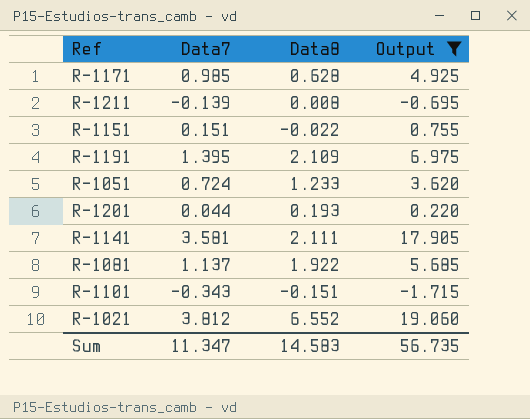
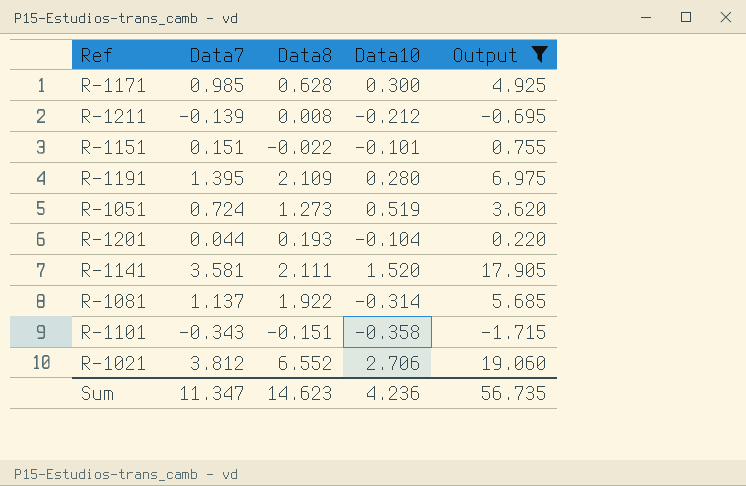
column Data10 | position: none -> 4
R-1051 | Data8: 1.233 -> 1.273
Sum | Data8: 14.583 -> 14.623

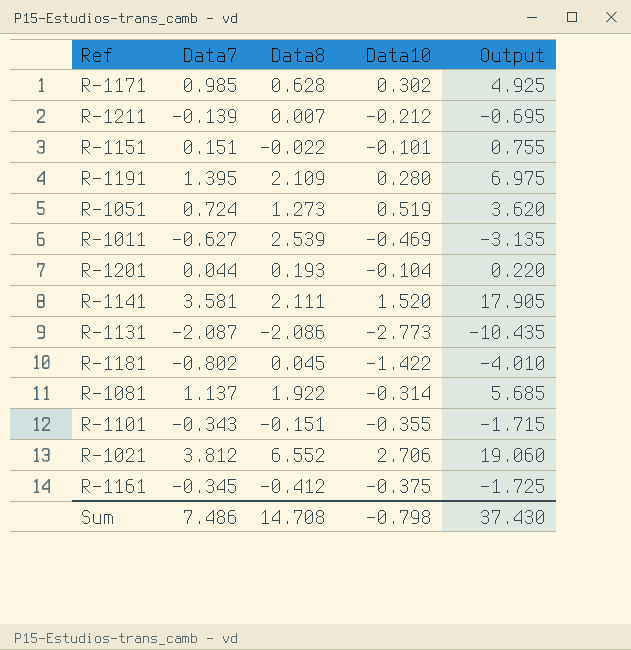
filter: Output >= -1.715 -> none
R-1171 | Data10: 0.300 -> 0.302
R-1211 | Data8: 0.008 -> 0.007
R-1101 | Data10: -0.358 -> -0.355
Sum | Data7: 11.347 -> 7.486
Sum | Data8: 14.623 -> 14.708
Sum | Data10: 4.236 -> -0.798
Sum | Output: 56.735 -> 37.430

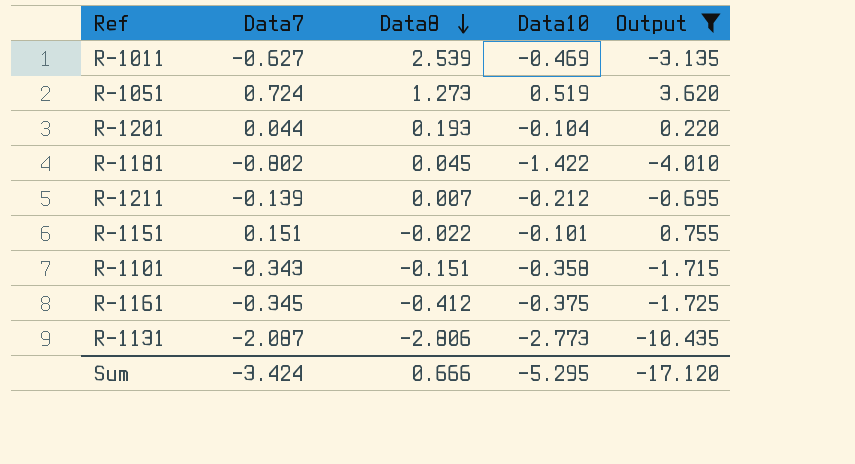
filter: none -> Output <= 3.620
row order: none -> Data8 descending
R-1101 | Data10: -0.355 -> -0.358
R-1131 | Data8: -2.086 -> -2.806
Sum | Data7: 7.486 -> -3.424
Sum | Data8: 14.708 -> 0.666
Sum | Data10: -0.798 -> -5.295
Sum | Output: 37.430 -> -17.120

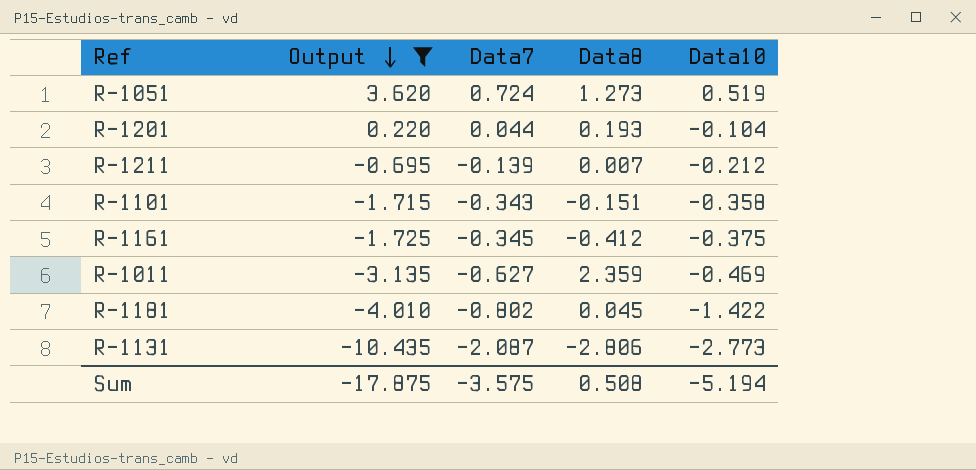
row order: Data8 descending -> Output descending
column Output | position: 5 -> 2
row R-1151: 0.151 | -0.022 | -0.101 | 0.755 -> none
R-1011 | Data8: 2.539 -> 2.359
Sum | Output: -17.120 -> -17.875
Sum | Data7: -3.424 -> -3.575
Sum | Data8: 0.666 -> 0.508
Sum | Data10: -5.295 -> -5.194

